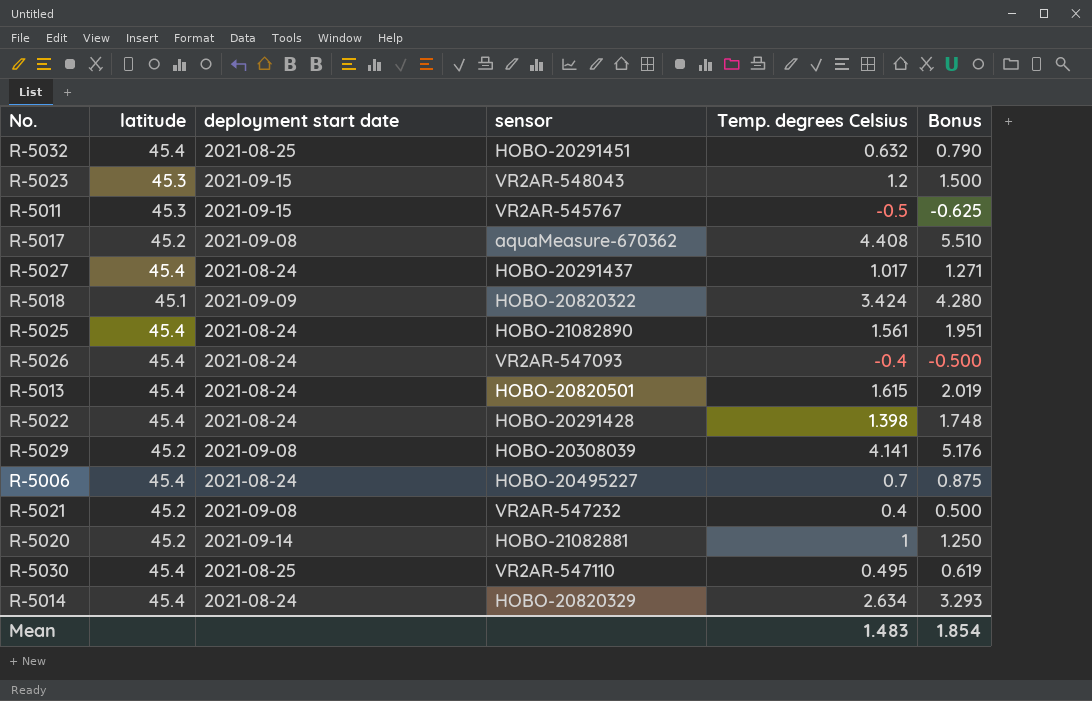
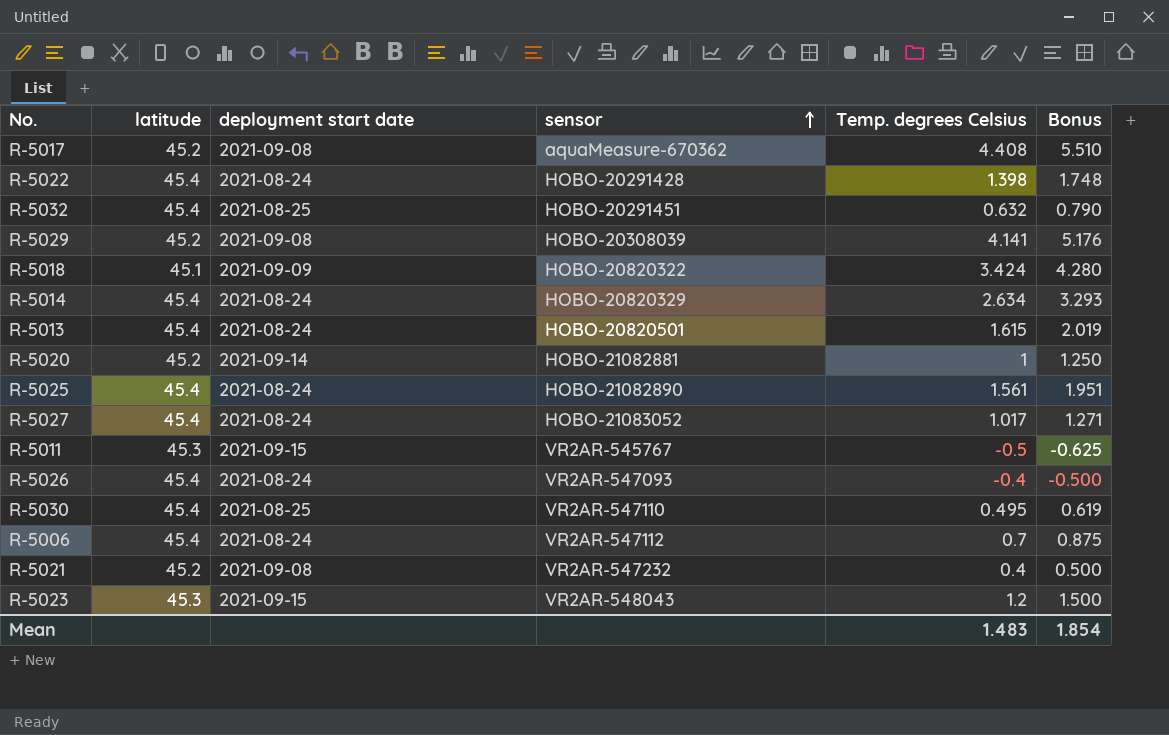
row order: none -> sensor ascending
R-5027 | sensor: HOBO-20291437 -> HOBO-21083052
R-5006 | sensor: HOBO-20495227 -> VR2AR-547112

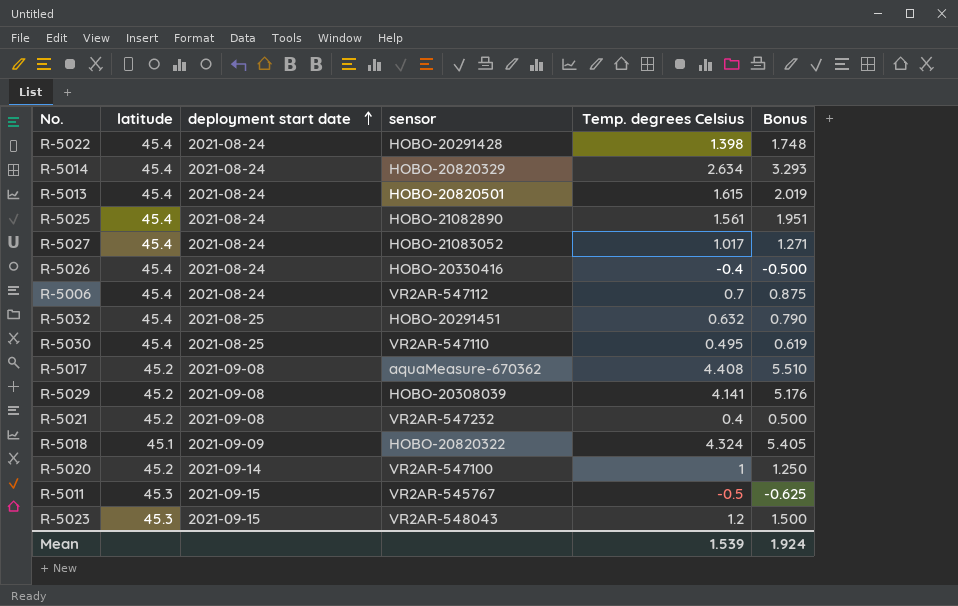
row order: sensor ascending -> deployment start date ascending
R-5026 | sensor: VR2AR-547093 -> HOBO-20330416
R-5018 | Temp. degrees Celsius: 3.424 -> 4.324
R-5018 | Bonus: 4.280 -> 5.405
R-5020 | sensor: HOBO-21082881 -> VR2AR-547100
Mean | Temp. degrees Celsius: 1.483 -> 1.539
Mean | Bonus: 1.854 -> 1.924

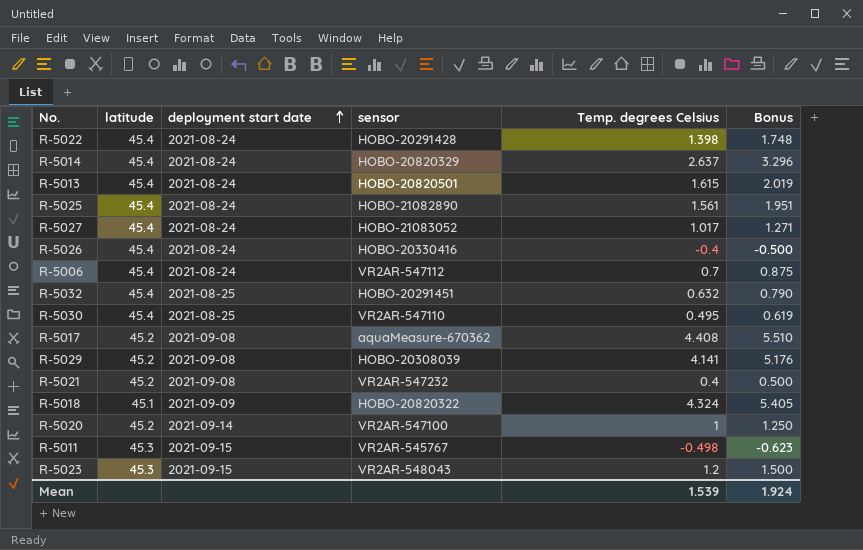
R-5014 | Temp. degrees Celsius: 2.634 -> 2.637
R-5014 | Bonus: 3.293 -> 3.296
R-5011 | Temp. degrees Celsius: -0.5 -> -0.498
R-5011 | Bonus: -0.625 -> -0.623

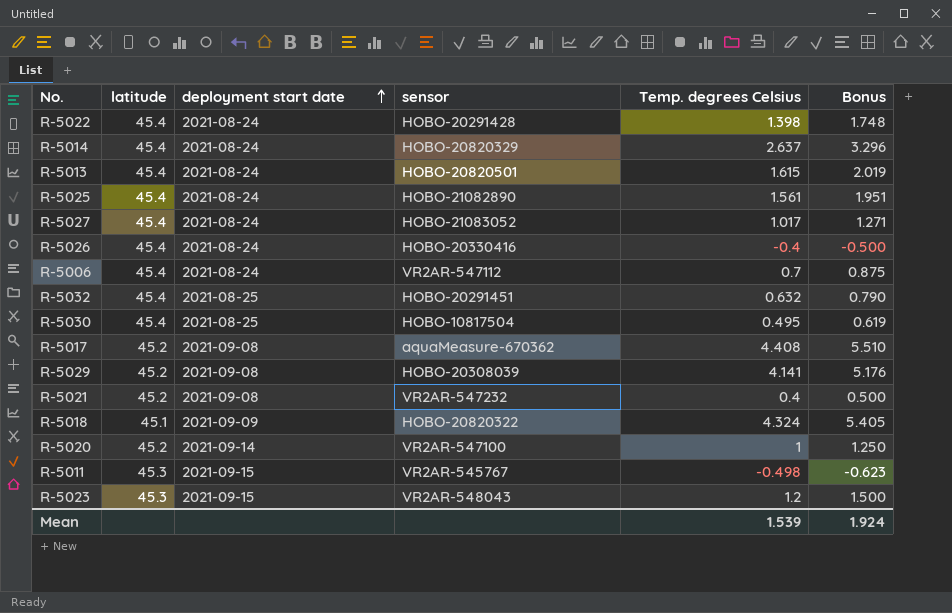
R-5030 | sensor: VR2AR-547110 -> HOBO-10817504

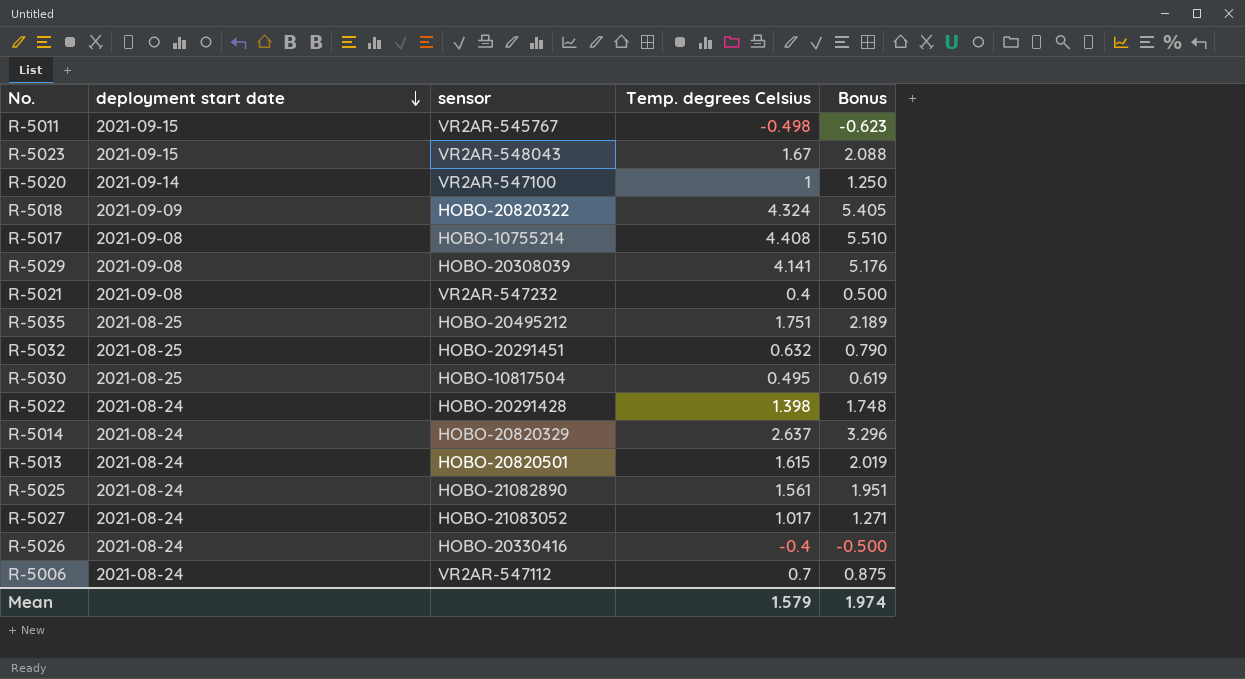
row order: deployment start date ascending -> deployment start date descending
column latitude | position: 2 -> none
R-5023 | Temp. degrees Celsius: 1.2 -> 1.67
R-5023 | Bonus: 1.500 -> 2.088
R-5017 | sensor: aquaMeasure-670362 -> HOBO-10755214
row R-5035: none -> 2021-08-25 | HOBO-20495212 | 1.751 | 2.189
Mean | Temp. degrees Celsius: 1.539 -> 1.579
Mean | Bonus: 1.924 -> 1.974

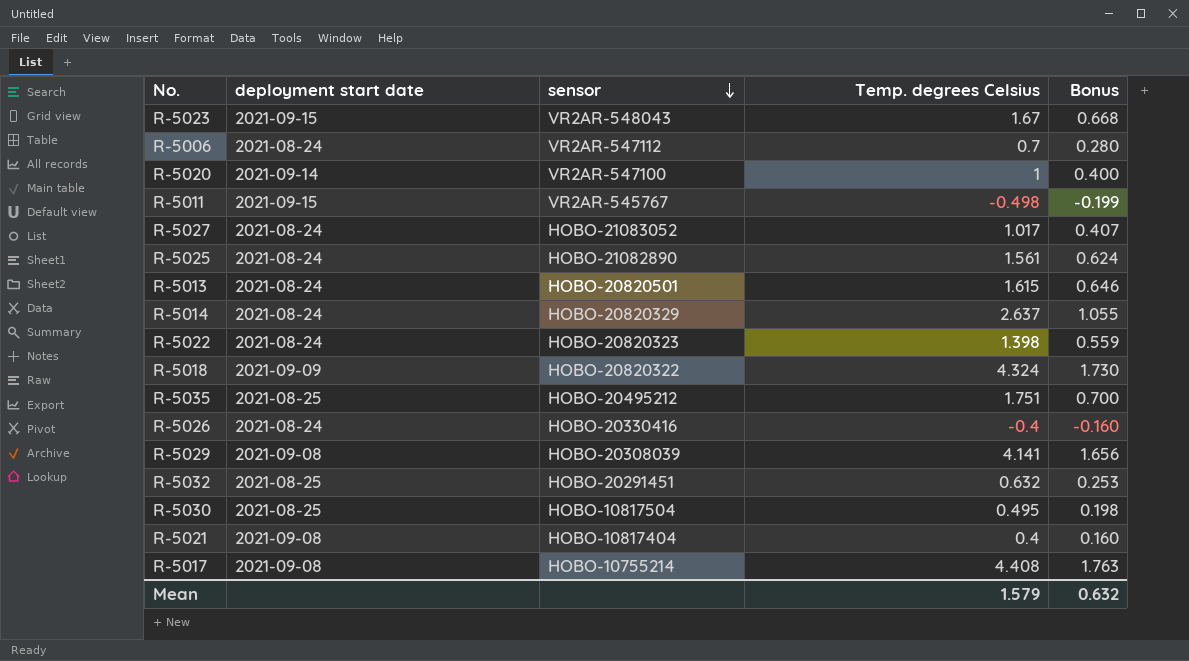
row order: deployment start date descending -> sensor descending
column Bonus | formula: [Temp. degrees Celsius] * 1.25 -> [Temp. degrees Celsius] * 0.4
R-5022 | sensor: HOBO-20291428 -> HOBO-20820323
R-5021 | sensor: VR2AR-547232 -> HOBO-10817404
Mean | Bonus: 1.974 -> 0.632

